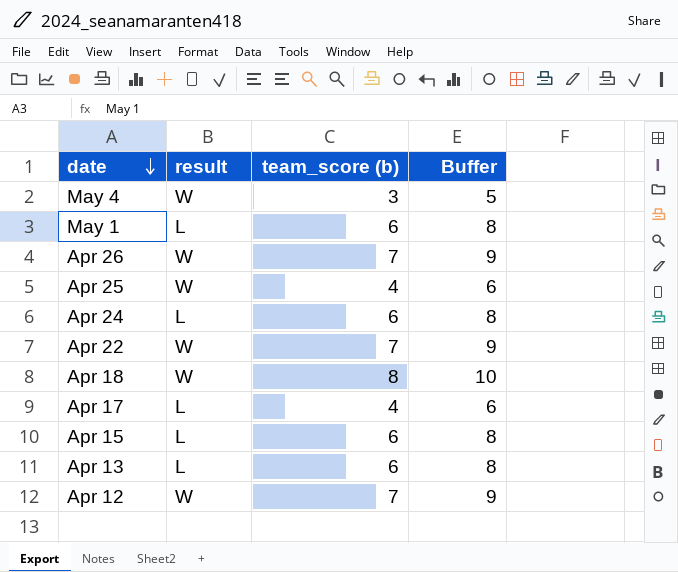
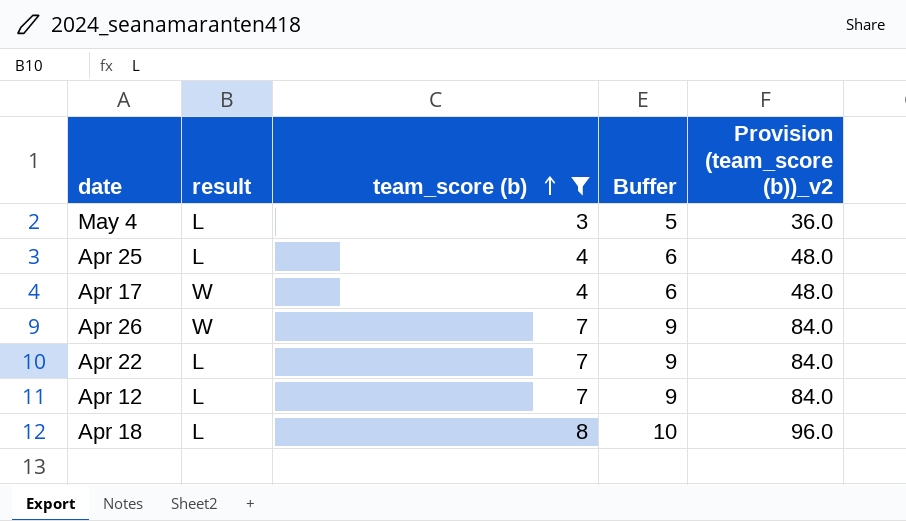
filter: none -> team_score (b) != 6
row order: date descending -> team_score (b) ascending
column Provision (team_score (b))_v2 | formula: none -> [team_score (b)] * 12
May 4 | result: W -> L
Apr 25 | result: W -> L
Apr 17 | result: L -> W
Apr 22 | result: W -> L
Apr 12 | result: W -> L
Apr 18 | result: W -> L

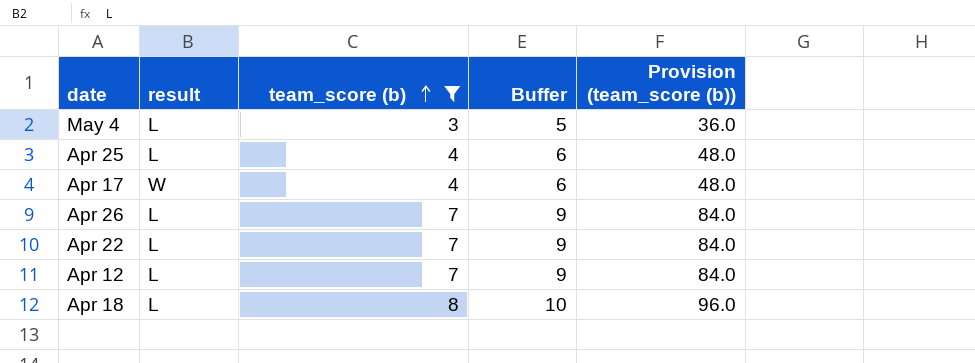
column name: Provision (team_score (b))_v2 -> Provision (team_score (b))
Apr 26 | result: W -> L

